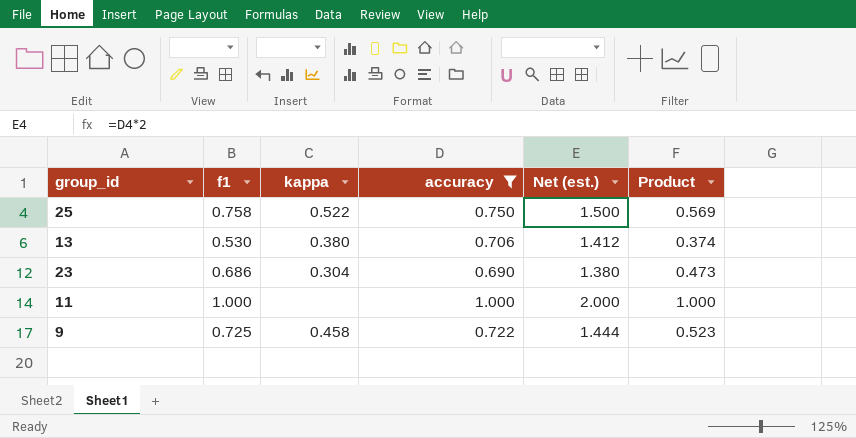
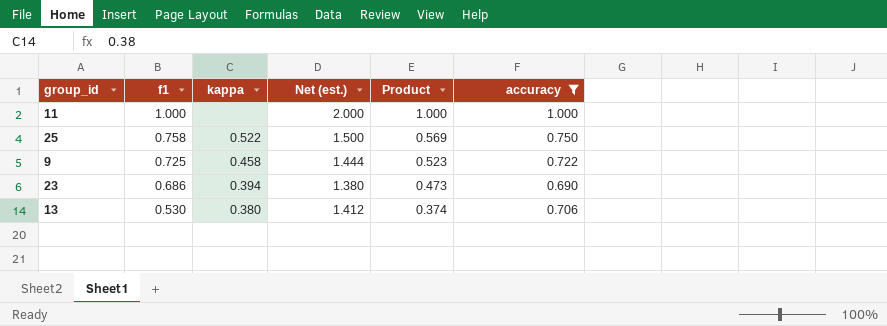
row order: none -> f1 descending
column accuracy | position: 4 -> 6
23 | kappa: 0.304 -> 0.394

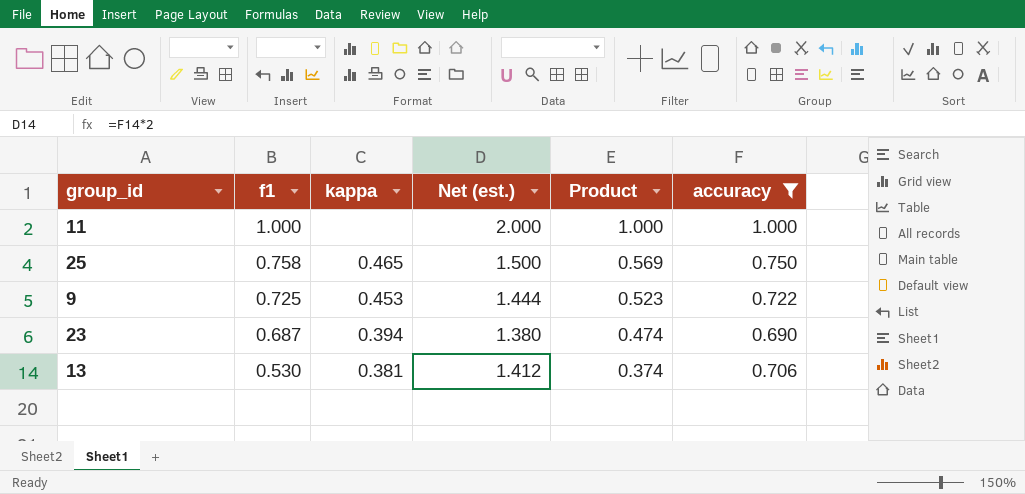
25 | kappa: 0.522 -> 0.465
9 | kappa: 0.458 -> 0.453
23 | f1: 0.686 -> 0.687
23 | Product: 0.473 -> 0.474
13 | kappa: 0.380 -> 0.381

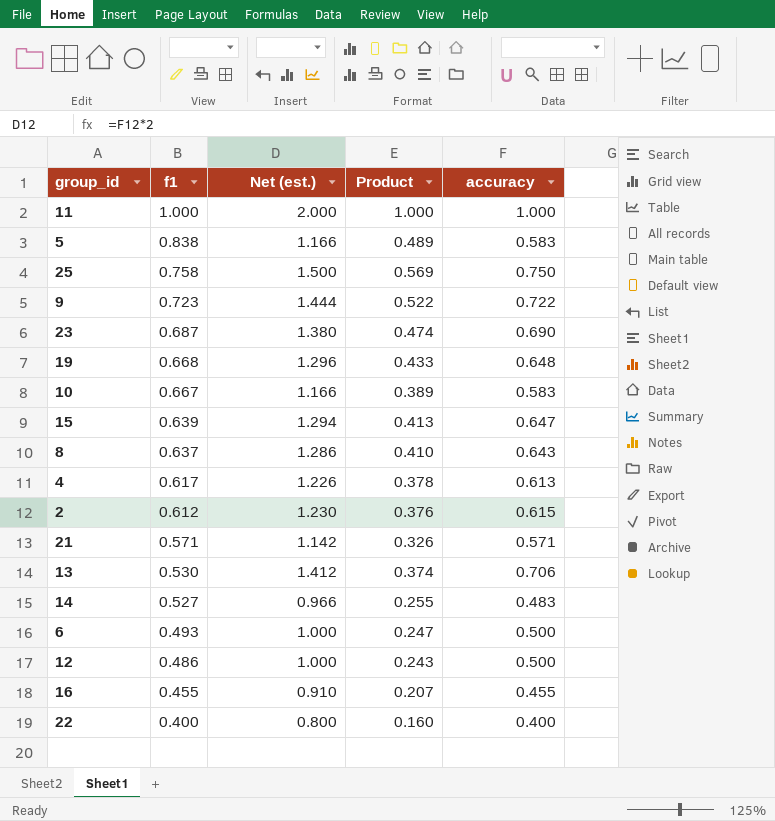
filter: accuracy >= 0.690 -> none
column kappa | position: 3 -> none
9 | f1: 0.725 -> 0.723
9 | Product: 0.523 -> 0.522

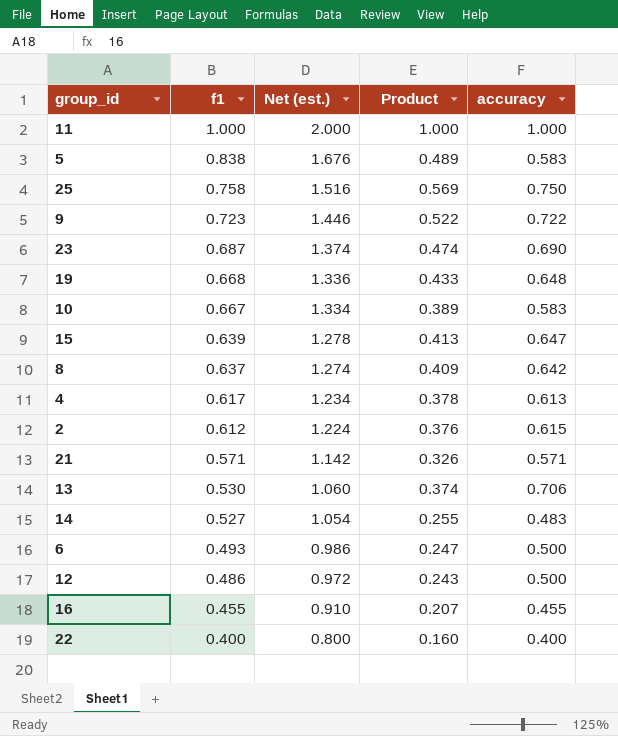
column Net (est.) | formula: [accuracy] * 2 -> [f1] * 2
8 | Product: 0.410 -> 0.409
8 | accuracy: 0.643 -> 0.642

